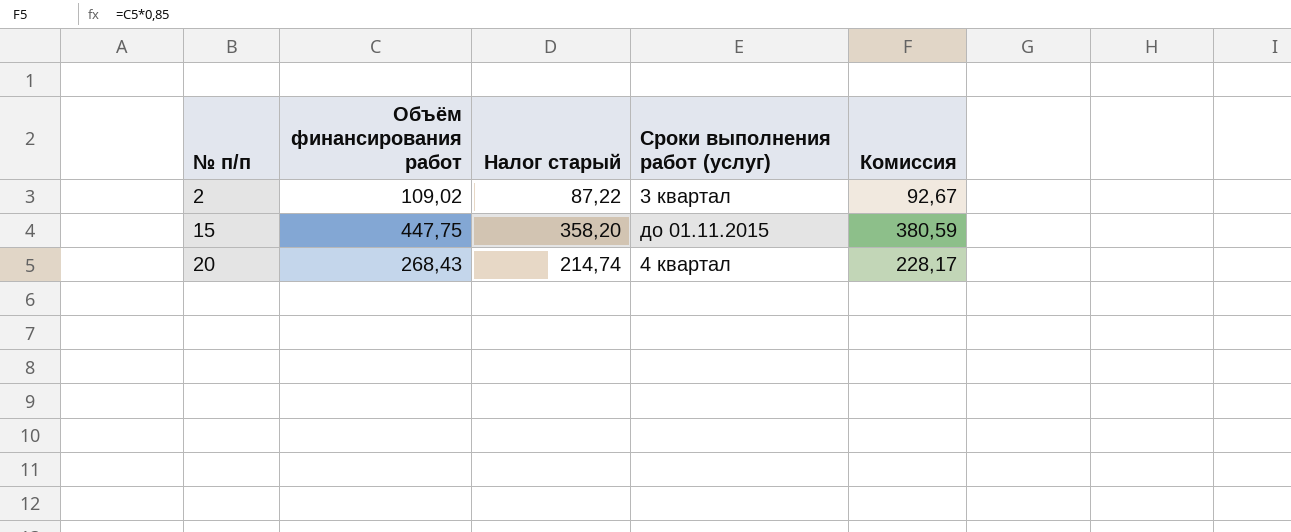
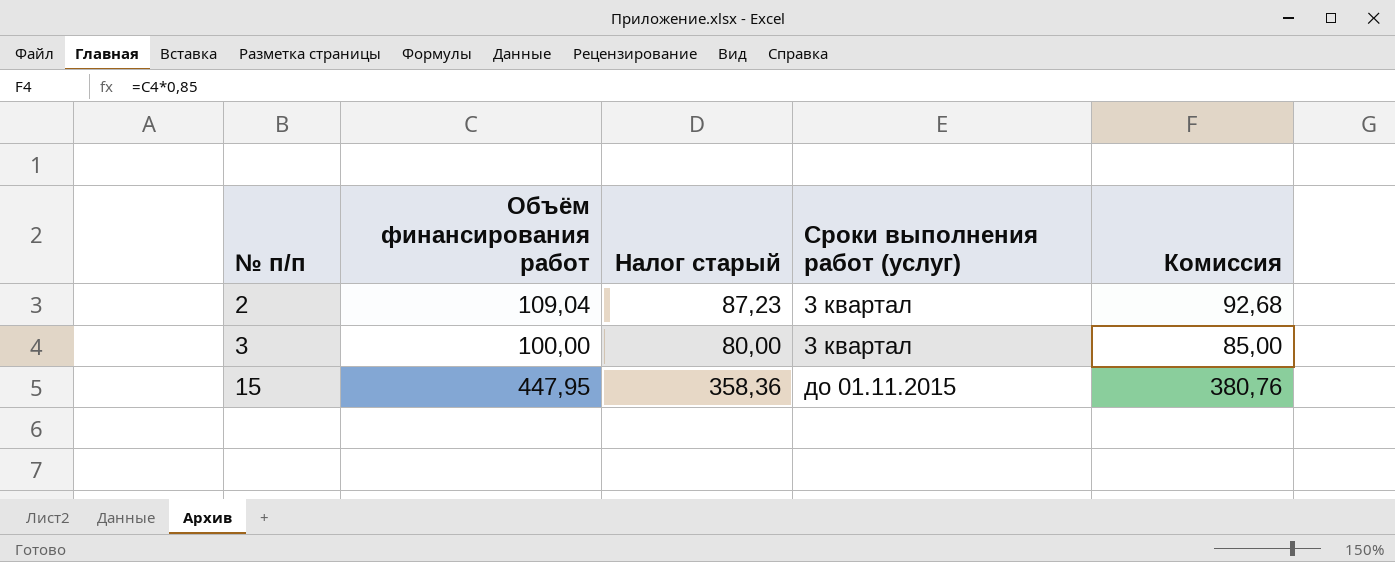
row 20: 268,43 | 214,74 | 4 квартал | 228,17 -> none
2 | Объём финансирования работ: 109,02 -> 109,04
2 | Налог старый: 87,22 -> 87,23
2 | Комиссия: 92,67 -> 92,68
row 3: none -> 100,00 | 80,00 | 3 квартал | 85,00
15 | Объём финансирования работ: 447,75 -> 447,95
15 | Налог старый: 358,20 -> 358,36
15 | Комиссия: 380,59 -> 380,76

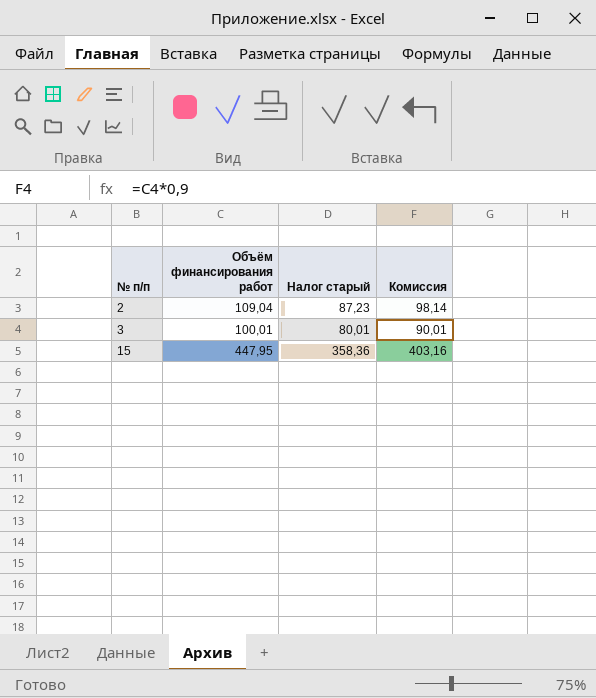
column Сроки выполнения работ (услуг) | position: 4 -> none
column Комиссия | formula: [Объём финансирования работ] * 0,85 -> [Объём финансирования работ] * 0,9
3 | Объём финансирования работ: 100,00 -> 100,01
3 | Налог старый: 80,00 -> 80,01

